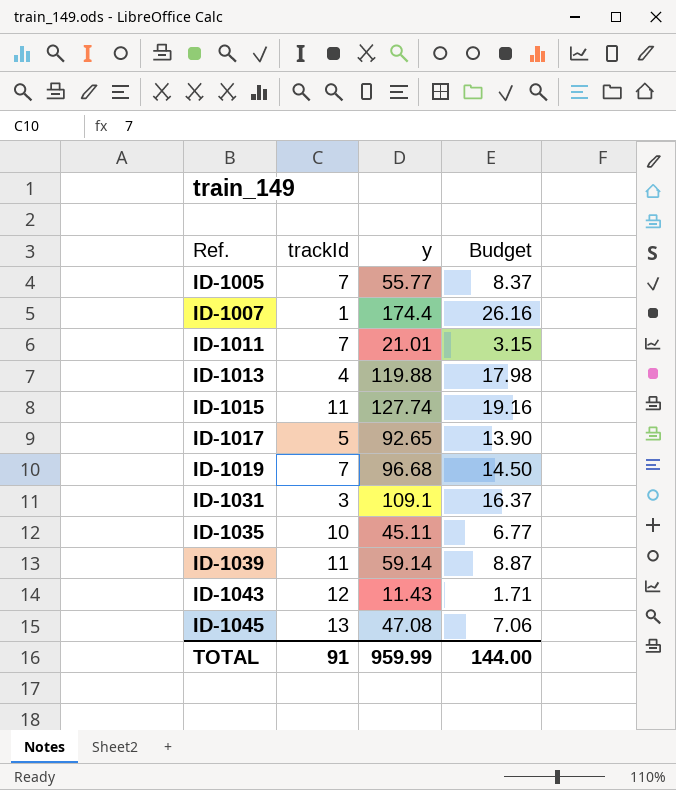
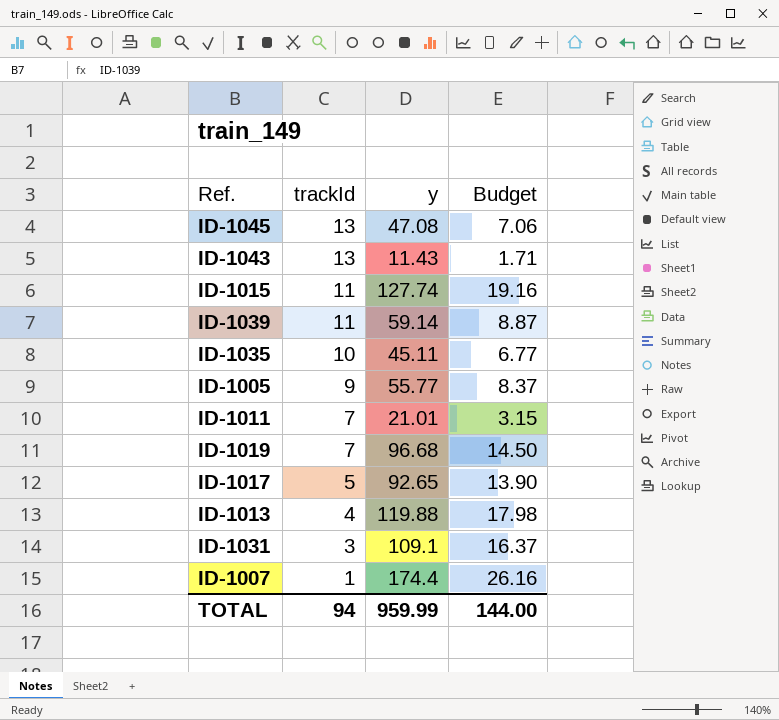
row order: Ref. ascending -> trackId descending
ID-1043 | trackId: 12 -> 13
ID-1005 | trackId: 7 -> 9
TOTAL | trackId: 91 -> 94

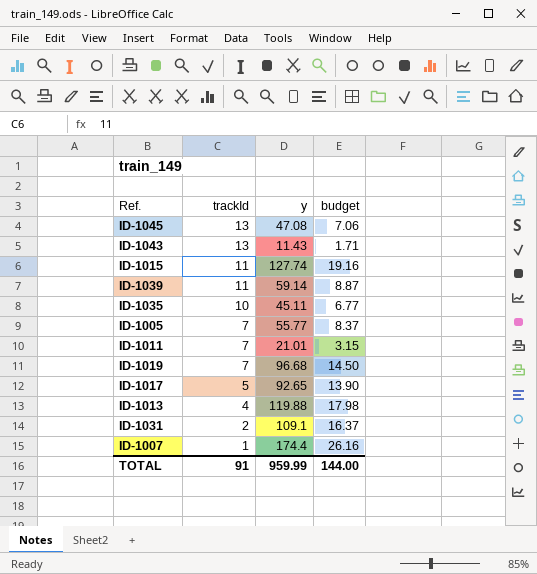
column name: Budget -> budget
ID-1005 | trackId: 9 -> 7
ID-1031 | trackId: 3 -> 2
TOTAL | trackId: 94 -> 91

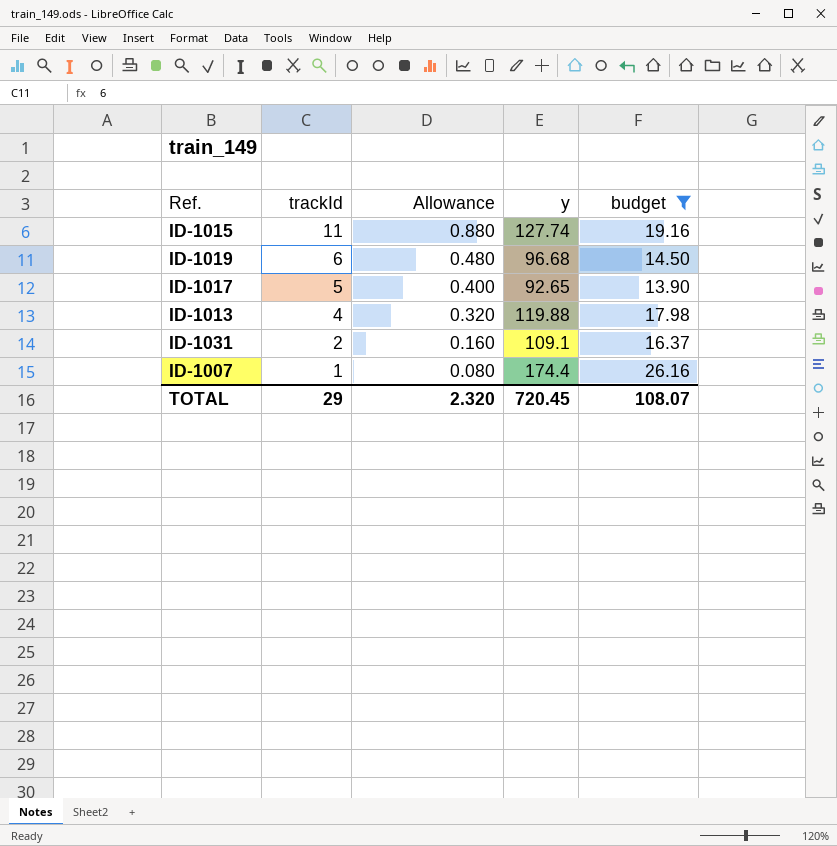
filter: none -> budget >= 13.90
column Allowance | formula: none -> [trackId] * 0.08
ID-1019 | trackId: 7 -> 6
TOTAL | trackId: 91 -> 29
TOTAL | y: 959.99 -> 720.45
TOTAL | budget: 144.00 -> 108.07

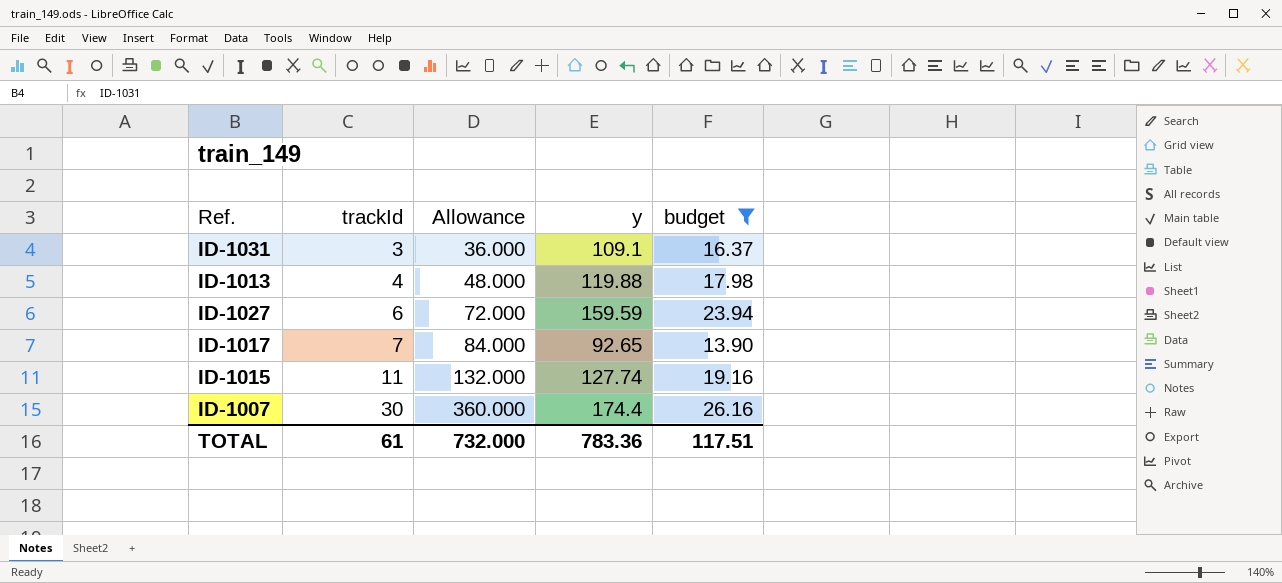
row order: trackId descending -> trackId ascending
column Allowance | formula: [trackId] * 0.08 -> [trackId] * 12
row ID-1019: 6 | 0.480 | 96.68 | 14.50 -> none
ID-1031 | trackId: 2 -> 3
row ID-1027: none -> 6 | 72.000 | 159.59 | 23.94
ID-1017 | trackId: 5 -> 7
ID-1007 | trackId: 1 -> 30
TOTAL | trackId: 29 -> 61
TOTAL | Allowance: 2.320 -> 732.000
TOTAL | y: 720.45 -> 783.36
TOTAL | budget: 108.07 -> 117.51

